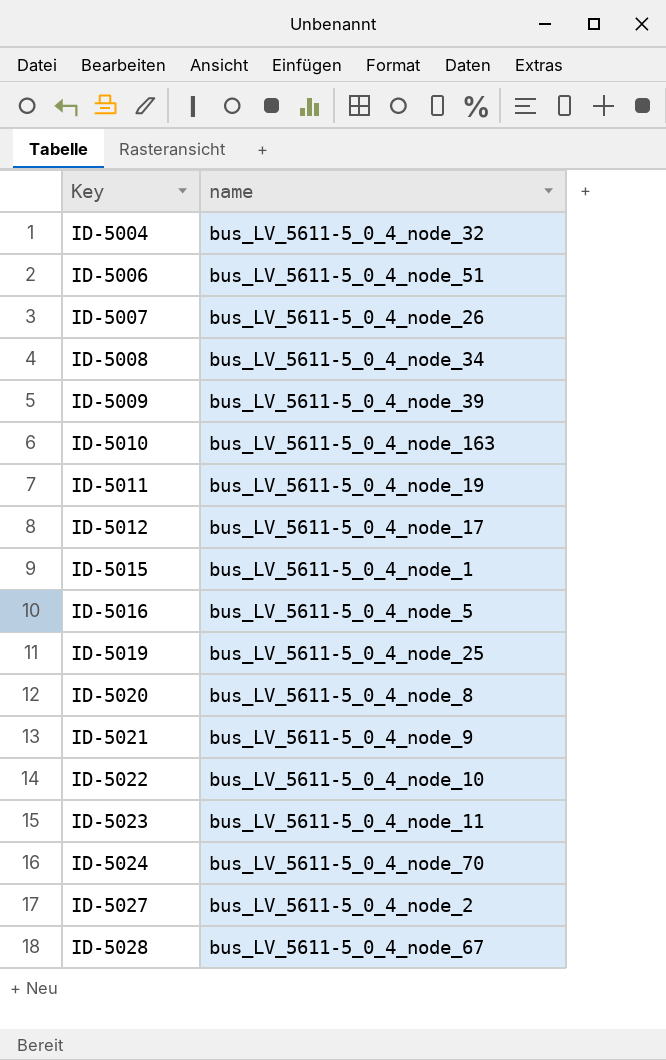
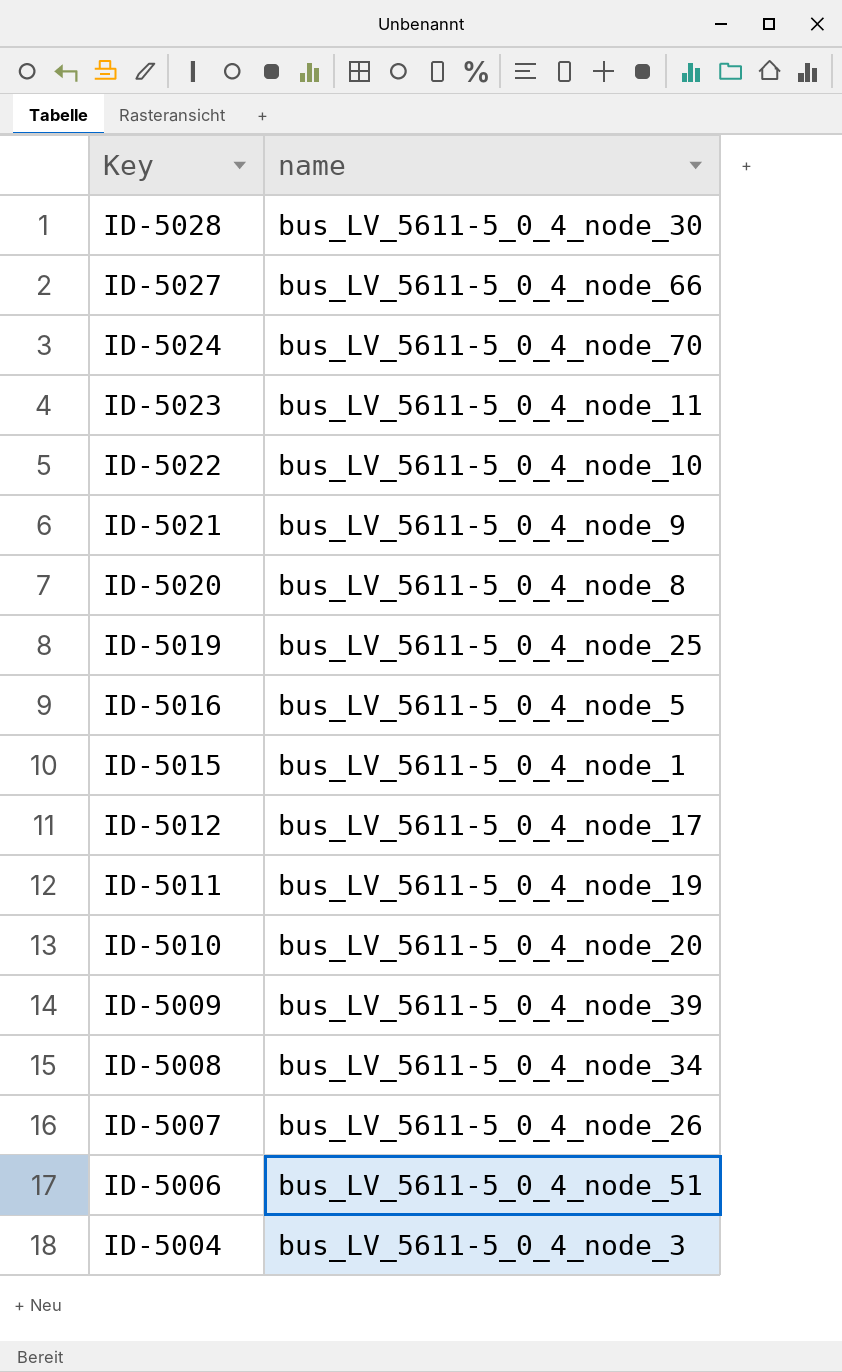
row order: Key ascending -> Key descending
ID-5028 | name: bus_LV_5611-5_0_4_node_67 -> bus_LV_5611-5_0_4_node_30
ID-5027 | name: bus_LV_5611-5_0_4_node_2 -> bus_LV_5611-5_0_4_node_66
ID-5010 | name: bus_LV_5611-5_0_4_node_163 -> bus_LV_5611-5_0_4_node_20
ID-5004 | name: bus_LV_5611-5_0_4_node_32 -> bus_LV_5611-5_0_4_node_3

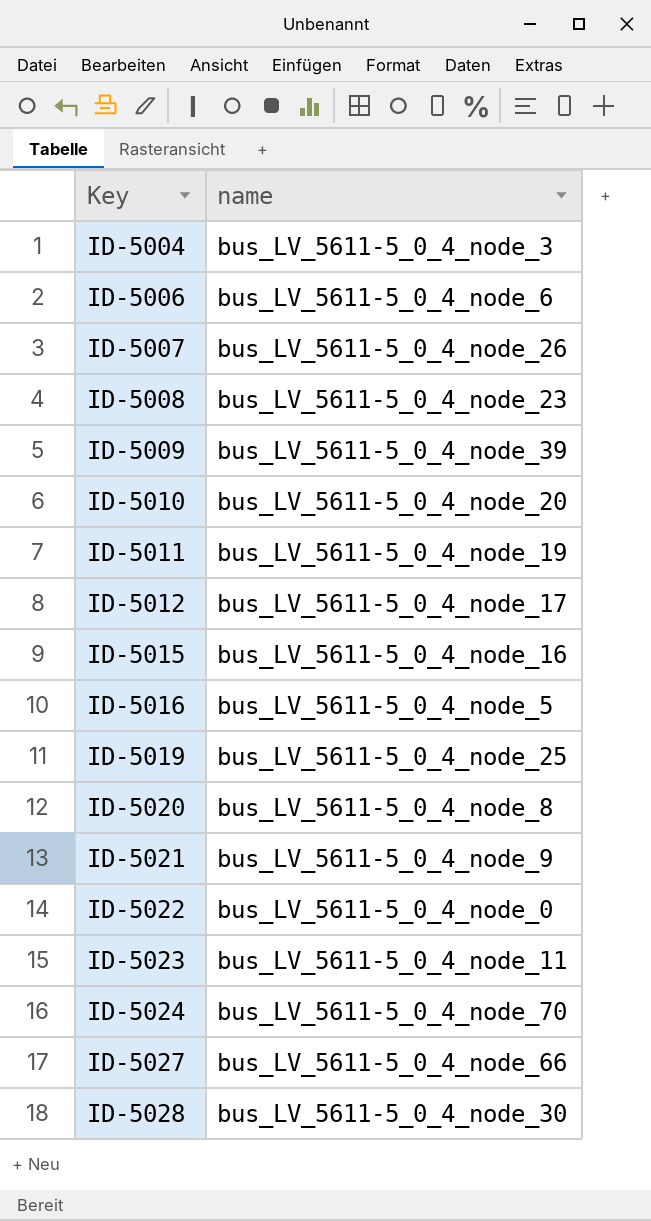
row order: Key descending -> Key ascending
ID-5006 | name: bus_LV_5611-5_0_4_node_51 -> bus_LV_5611-5_0_4_node_6
ID-5008 | name: bus_LV_5611-5_0_4_node_34 -> bus_LV_5611-5_0_4_node_23
ID-5015 | name: bus_LV_5611-5_0_4_node_1 -> bus_LV_5611-5_0_4_node_16
ID-5022 | name: bus_LV_5611-5_0_4_node_10 -> bus_LV_5611-5_0_4_node_0

